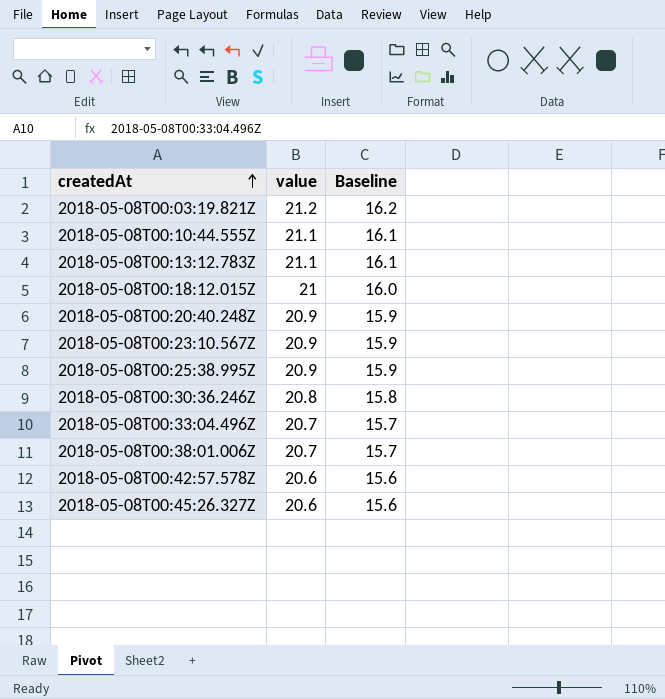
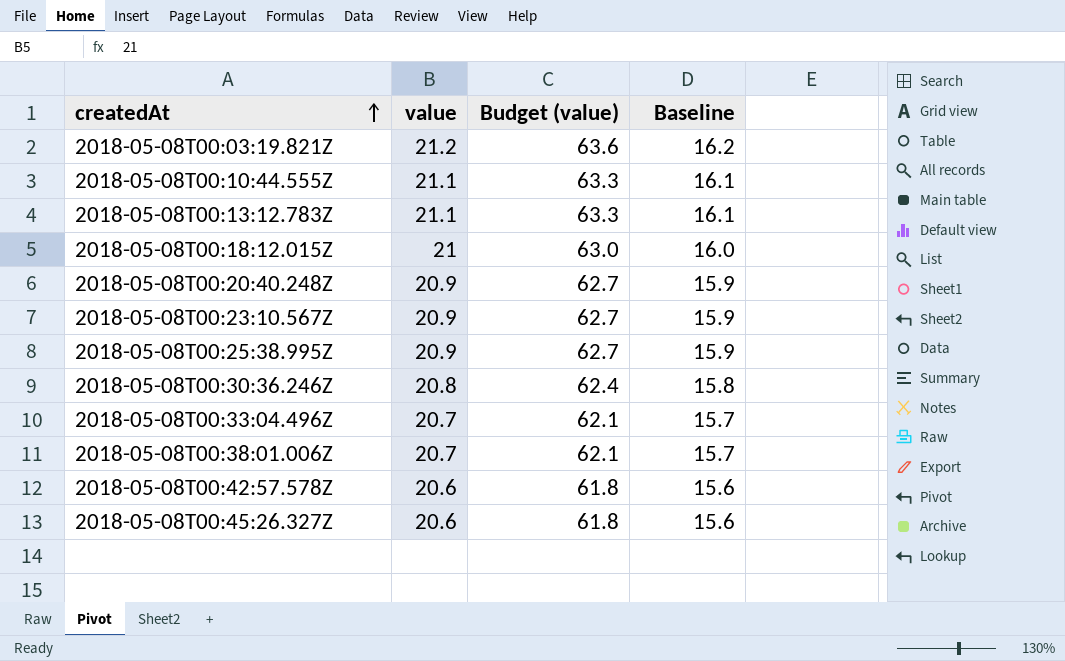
column Budget (value) | formula: none -> [value] * 3

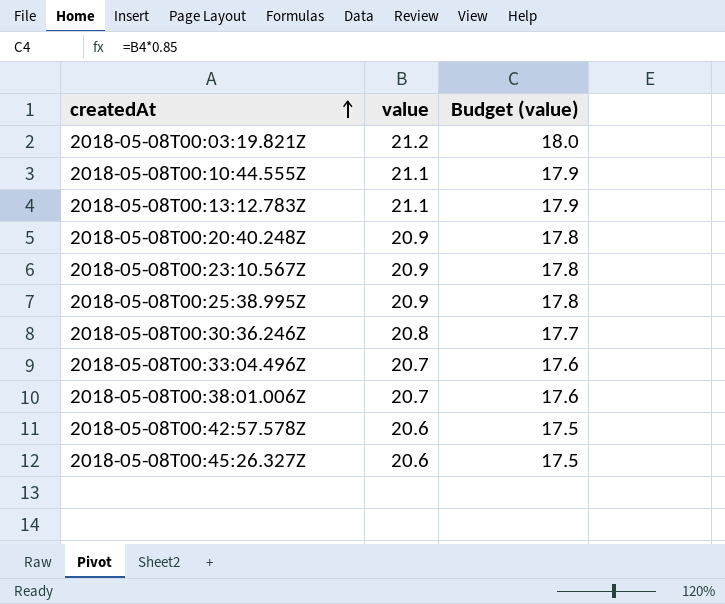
column Baseline | formula: [value] - 5 -> none
column Budget (value) | formula: [value] * 3 -> [value] * 0.85
row 2018-05-08T00:18:12.015Z: 21 | 63.0 | 16.0 -> none

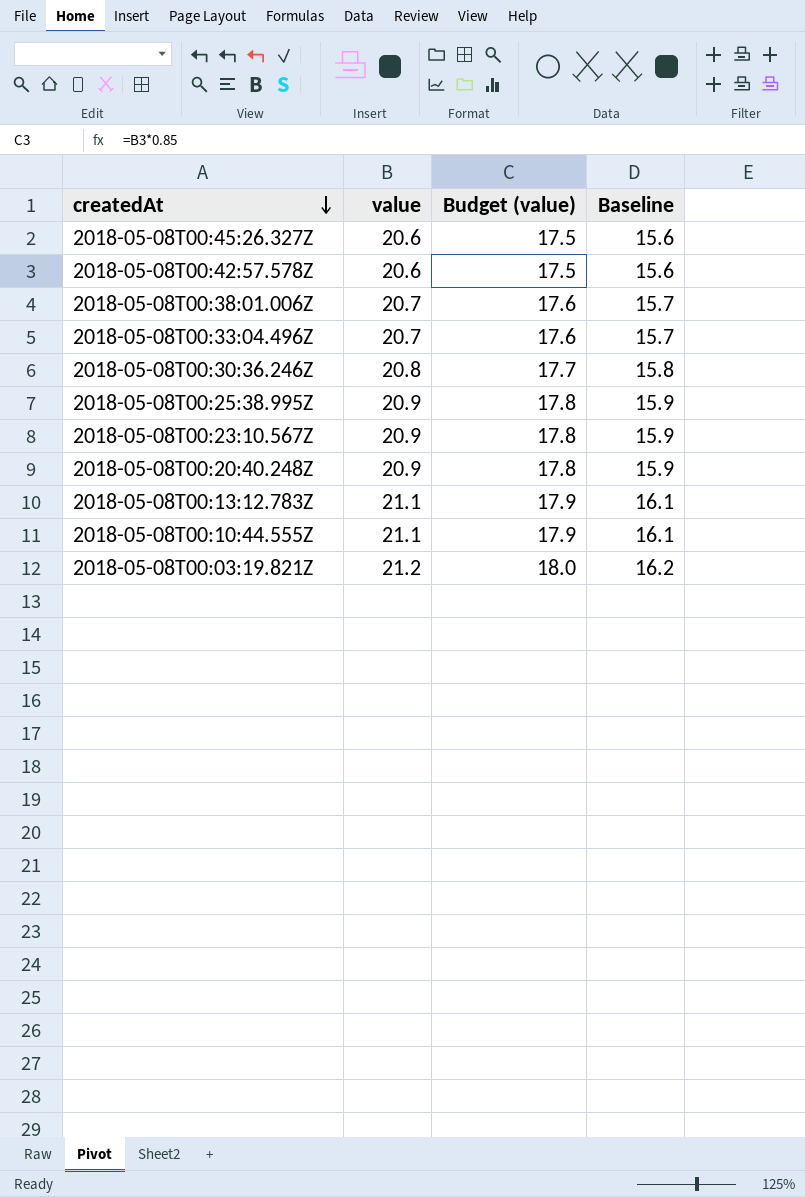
row order: createdAt ascending -> createdAt descending
column Baseline | formula: none -> [value] - 5

